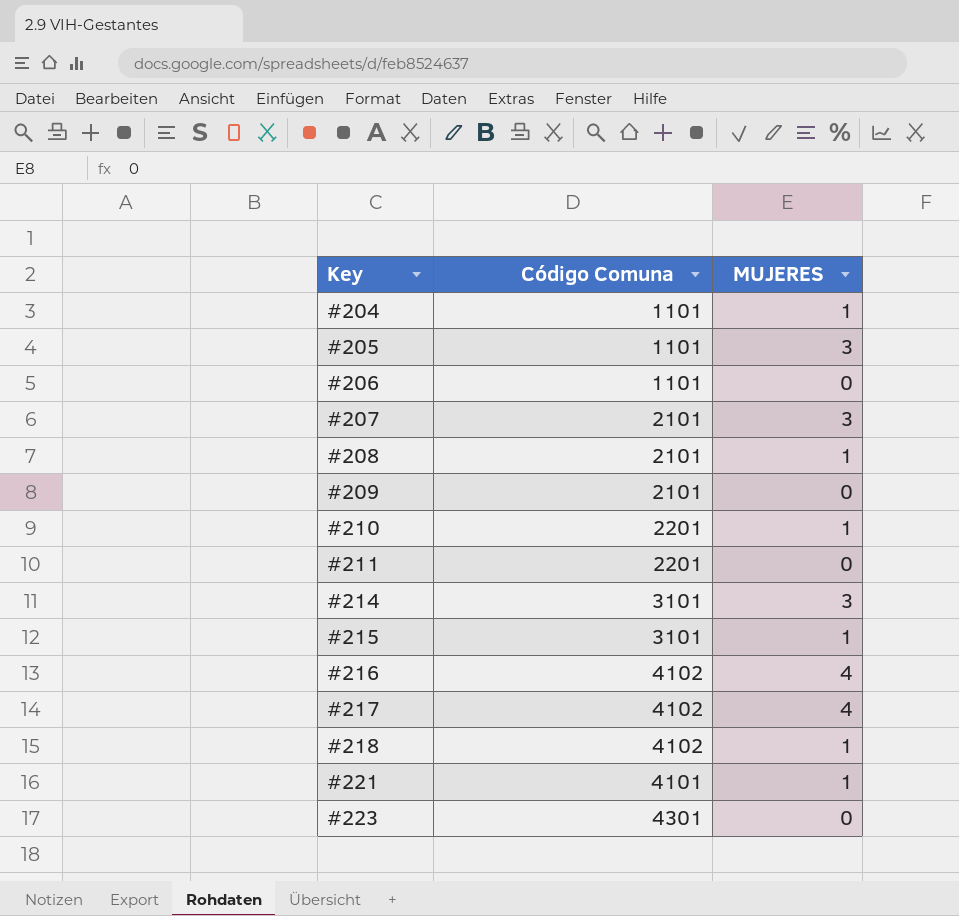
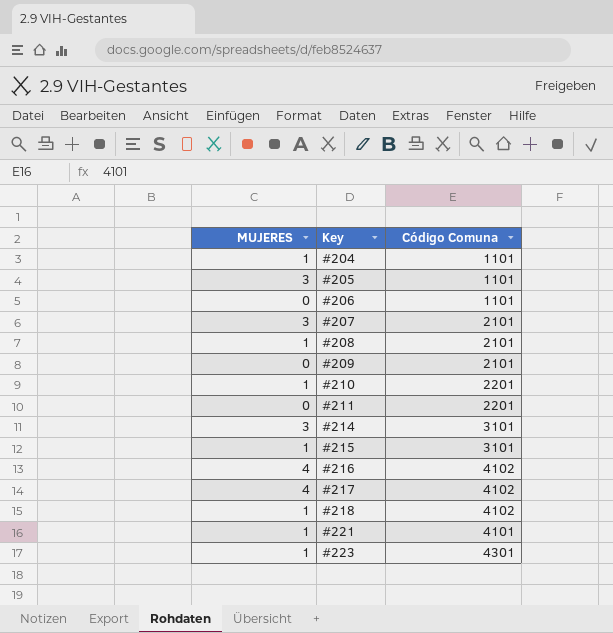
column MUJERES | position: 3 -> 1
#223 | MUJERES: 0 -> 1

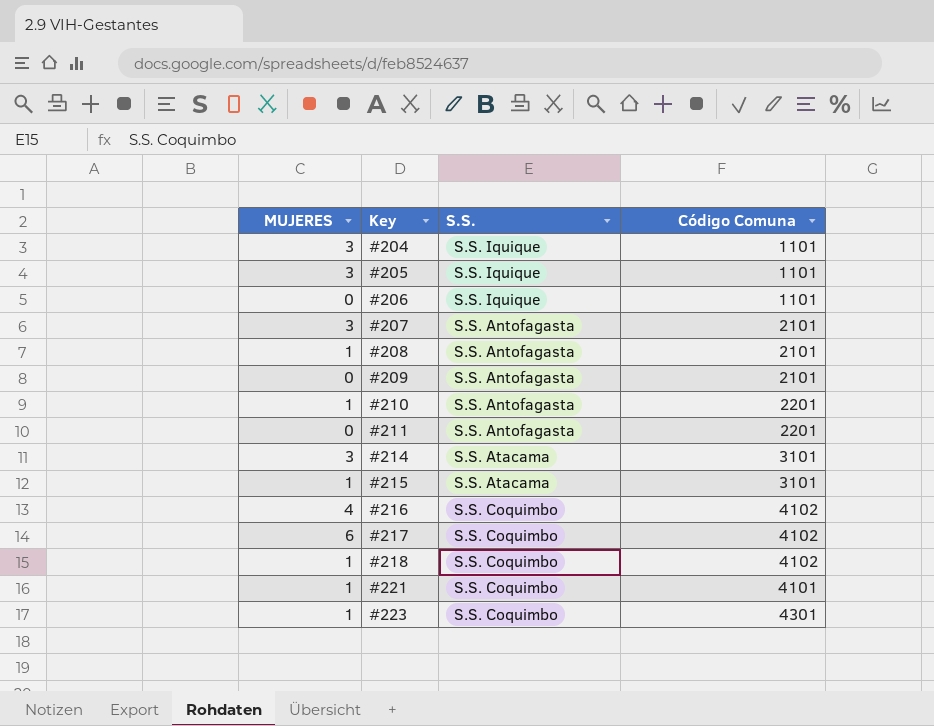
column S.S. | position: none -> 3
#204 | MUJERES: 1 -> 3
#217 | MUJERES: 4 -> 6

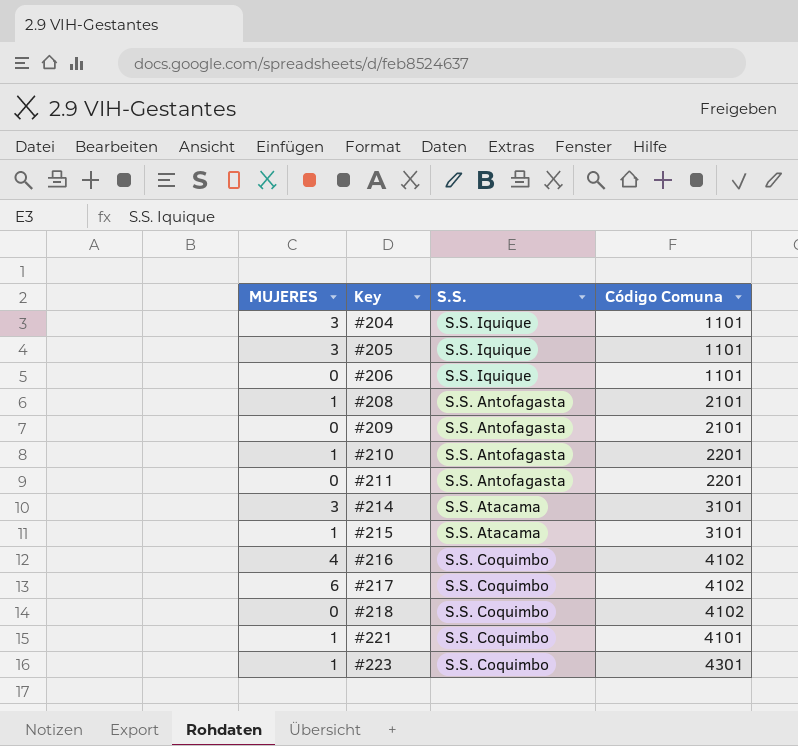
row #207: 3 | S.S. Antofagasta | 2101 -> none
#218 | MUJERES: 1 -> 0

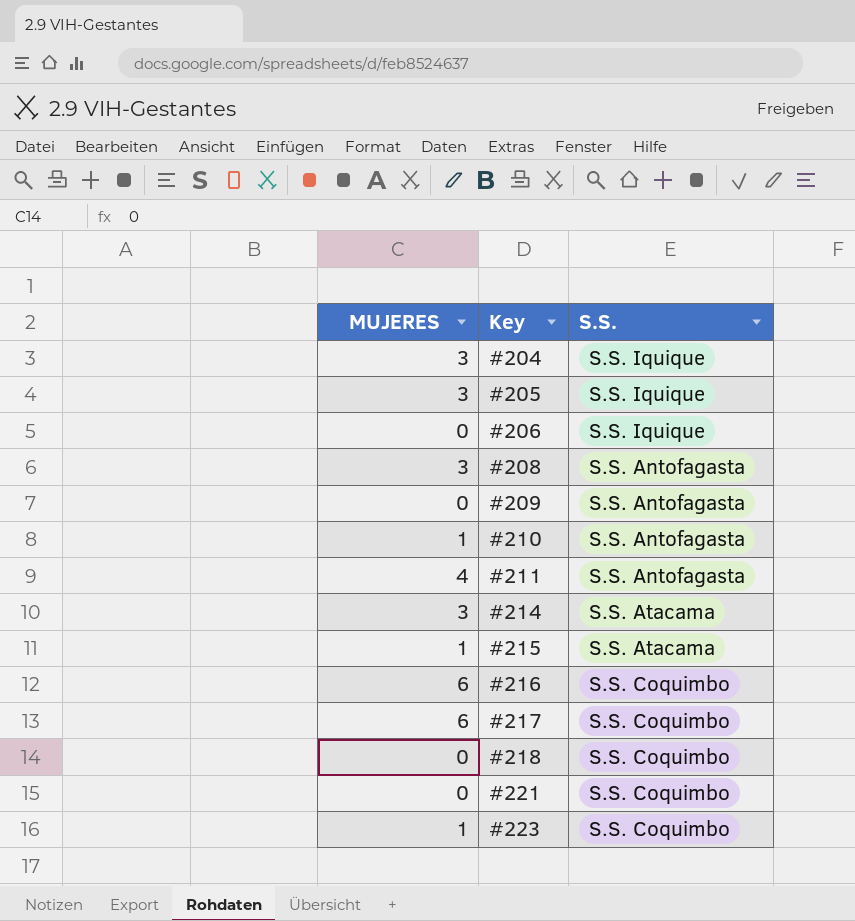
column Código Comuna | position: 4 -> none
#208 | MUJERES: 1 -> 3
#211 | MUJERES: 0 -> 4
#216 | MUJERES: 4 -> 6
#221 | MUJERES: 1 -> 0

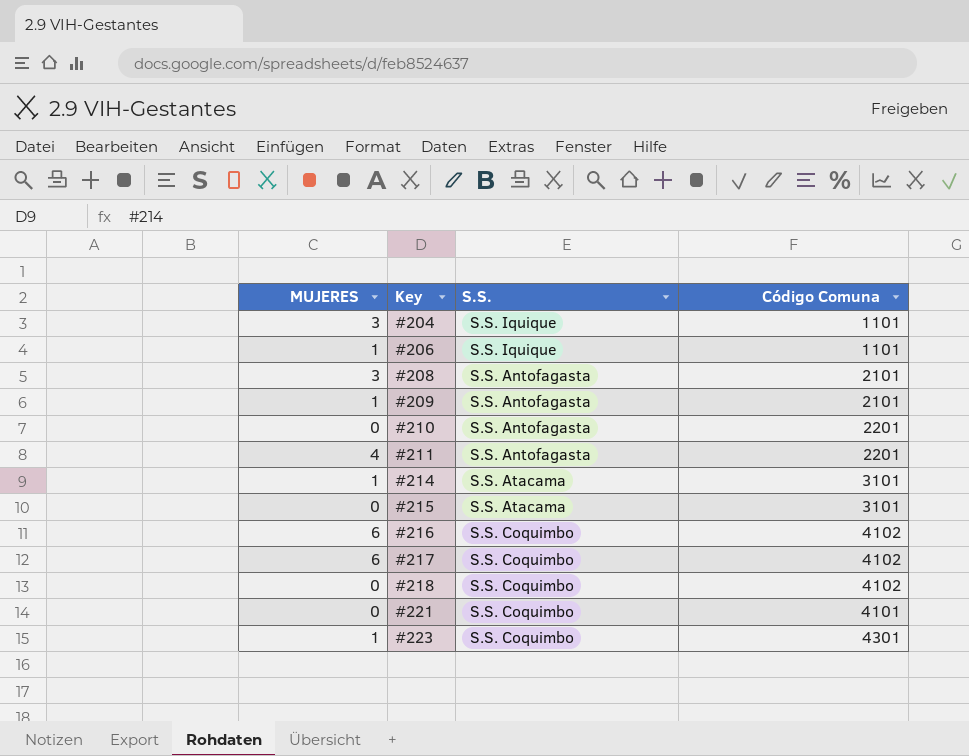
column Código Comuna | position: none -> 4
row #205: 3 | S.S. Iquique -> none
#206 | MUJERES: 0 -> 1
#209 | MUJERES: 0 -> 1
#210 | MUJERES: 1 -> 0
#214 | MUJERES: 3 -> 1
#215 | MUJERES: 1 -> 0

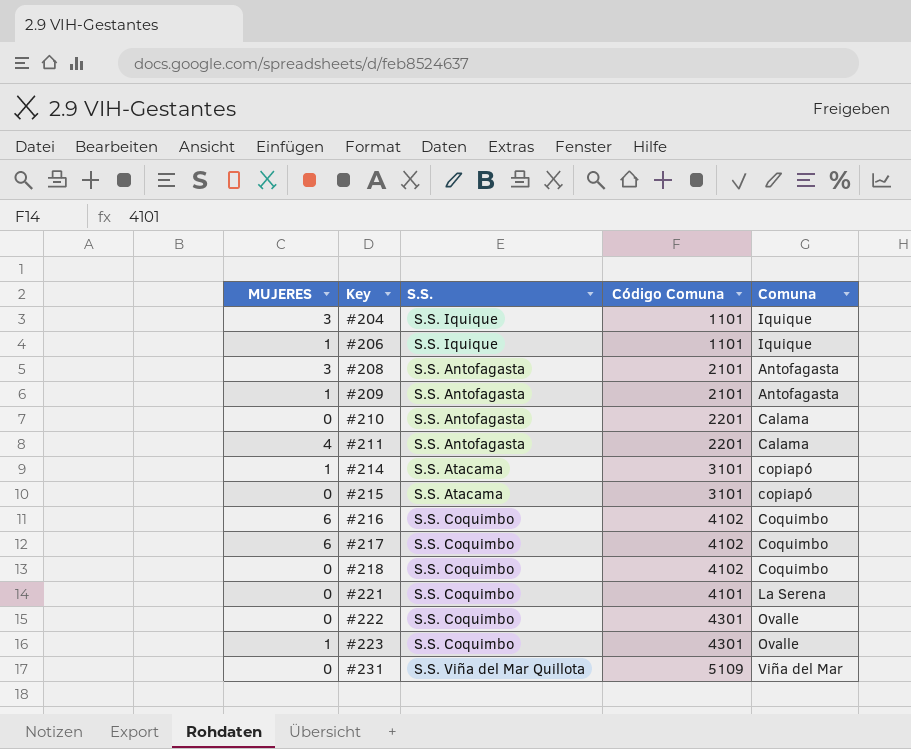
column Comuna | position: none -> 5
row #222: none -> 0 | S.S. Coquimbo | 4301 | Ovalle
row #231: none -> 0 | S.S. Viña del Mar Quillota | 5109 | Viña del Mar

